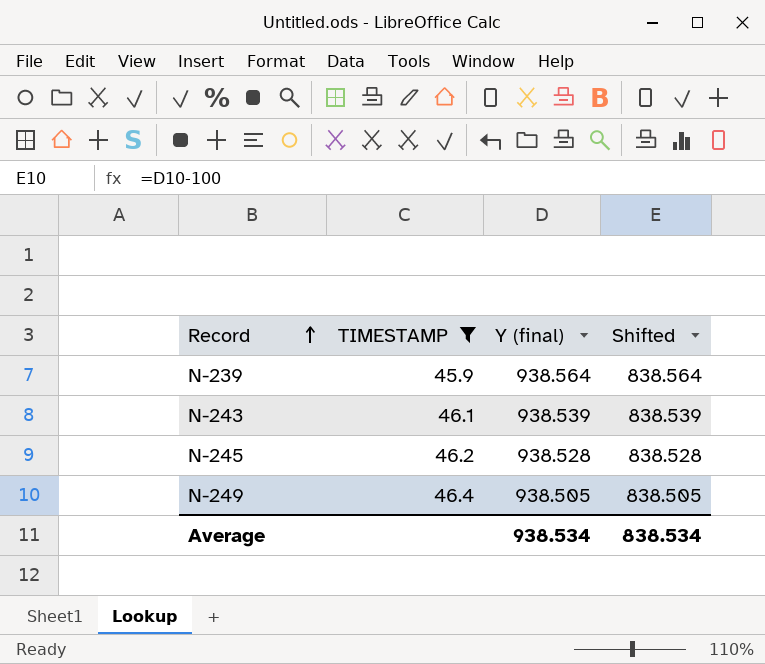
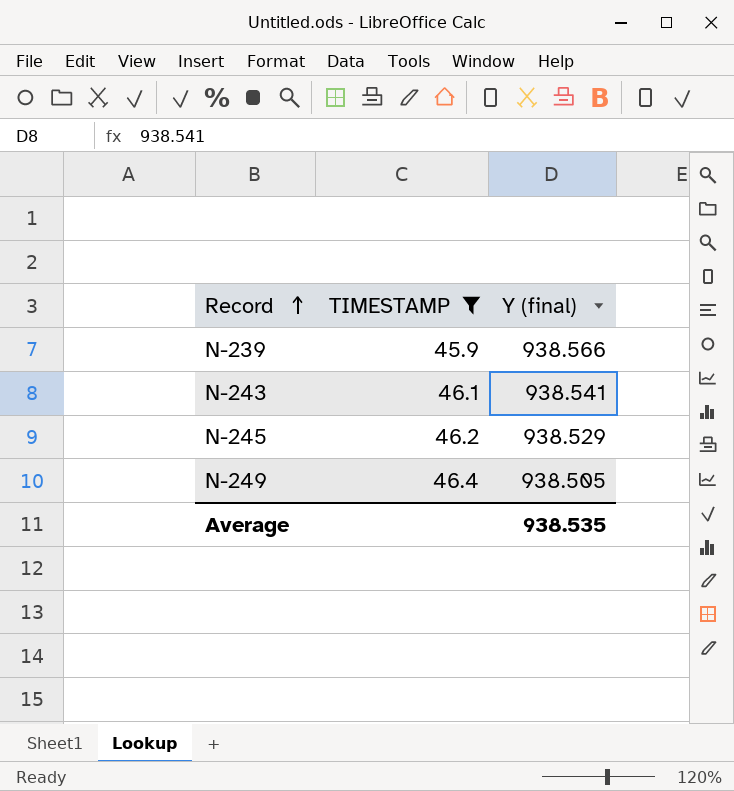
column Shifted | formula: [Y (final)] - 100 -> none
N-239 | Y (final): 938.564 -> 938.566
N-243 | Y (final): 938.539 -> 938.541
N-245 | Y (final): 938.528 -> 938.529
Average | Y (final): 938.534 -> 938.535

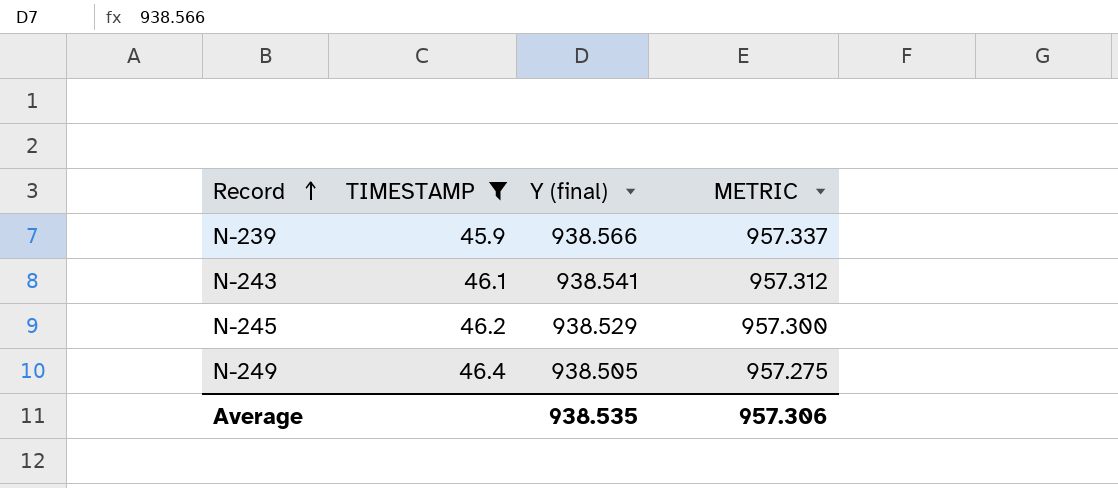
column METRIC | formula: none -> [Y (final)] * 1.02

